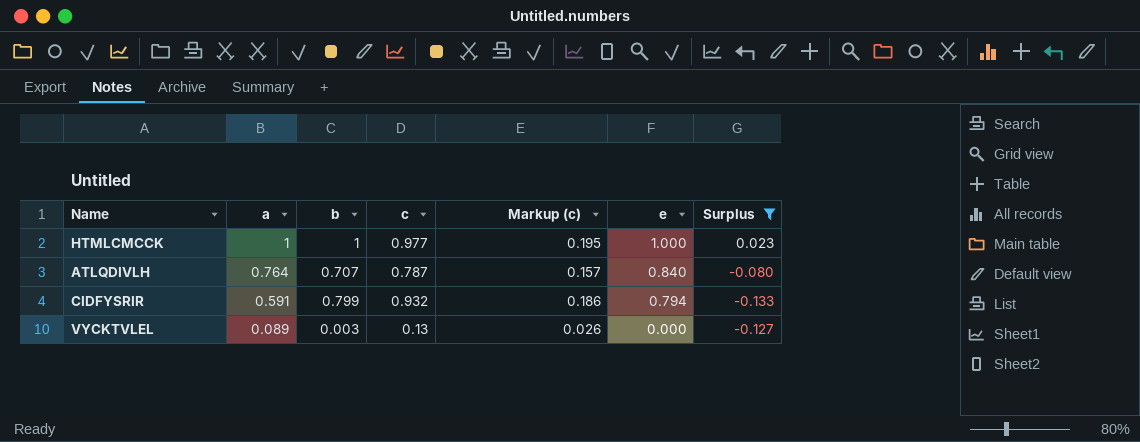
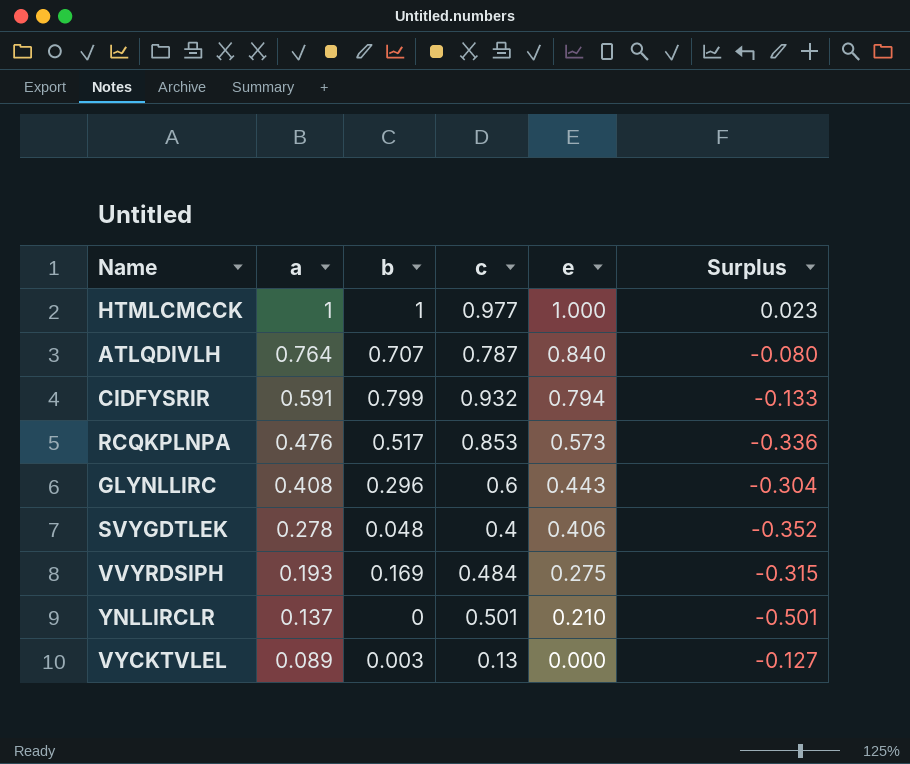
filter: Surplus >= -0.133 -> none
column Markup (c) | formula: [c] * 0.2 -> none

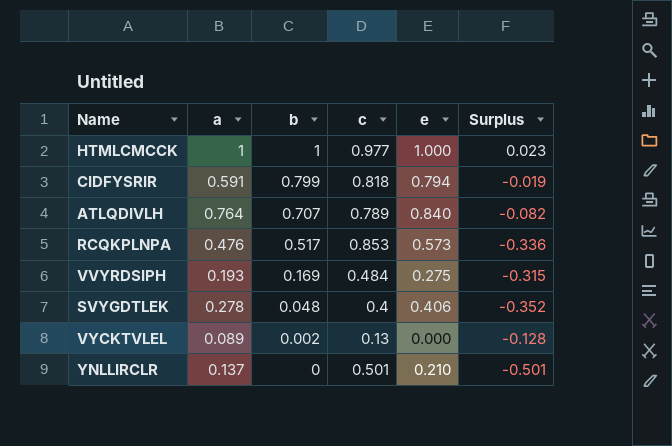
row order: a descending -> b descending
row GLYNLLIRC: 0.408 | 0.296 | 0.6 | 0.443 | -0.304 -> none
CIDFYSRIR | c: 0.932 -> 0.818
CIDFYSRIR | Surplus: -0.133 -> -0.019
ATLQDIVLH | c: 0.787 -> 0.789
ATLQDIVLH | Surplus: -0.080 -> -0.082
VYCKTVLEL | b: 0.003 -> 0.002
VYCKTVLEL | Surplus: -0.127 -> -0.128

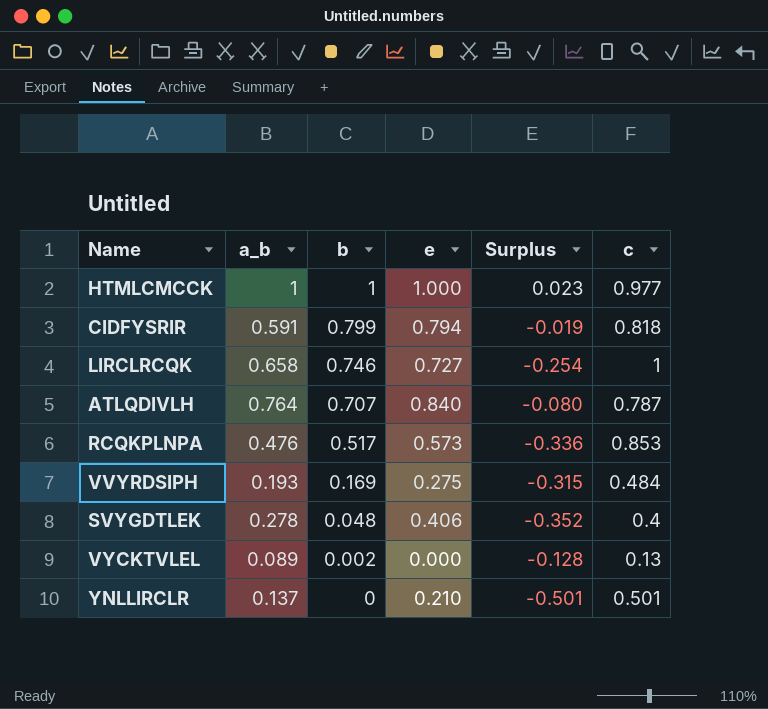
column name: a -> a_b
column c | position: 4 -> 6
row LIRCLRCQK: none -> 0.658 | 0.746 | 0.727 | -0.254 | 1
ATLQDIVLH | Surplus: -0.082 -> -0.080
ATLQDIVLH | c: 0.789 -> 0.787

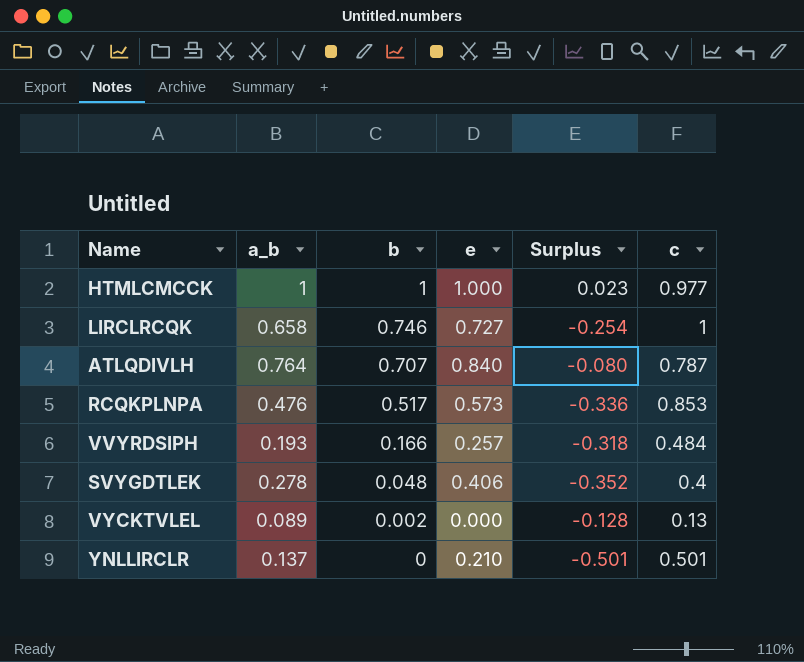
row CIDFYSRIR: 0.591 | 0.799 | 0.794 | -0.019 | 0.818 -> none
VVYRDSIPH | b: 0.169 -> 0.166
VVYRDSIPH | e: 0.275 -> 0.257
VVYRDSIPH | Surplus: -0.315 -> -0.318

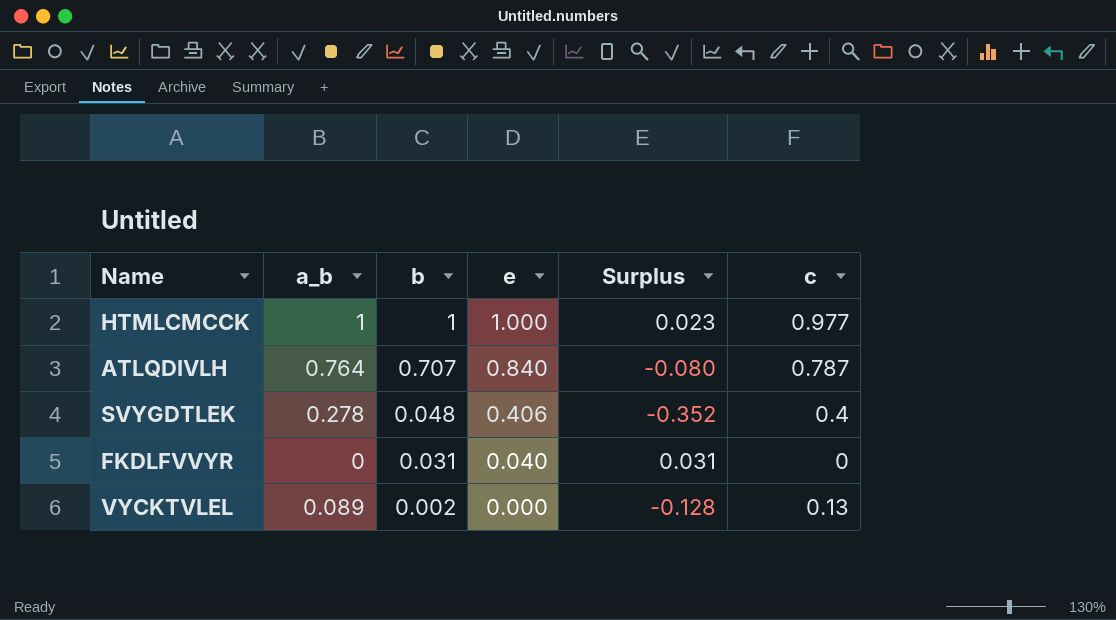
row LIRCLRCQK: 0.658 | 0.746 | 0.727 | -0.254 | 1 -> none
row RCQKPLNPA: 0.476 | 0.517 | 0.573 | -0.336 | 0.853 -> none
row VVYRDSIPH: 0.193 | 0.166 | 0.257 | -0.318 | 0.484 -> none
row YNLLIRCLR: 0.137 | 0 | 0.210 | -0.501 | 0.501 -> none
row FKDLFVVYR: none -> 0 | 0.031 | 0.040 | 0.031 | 0

